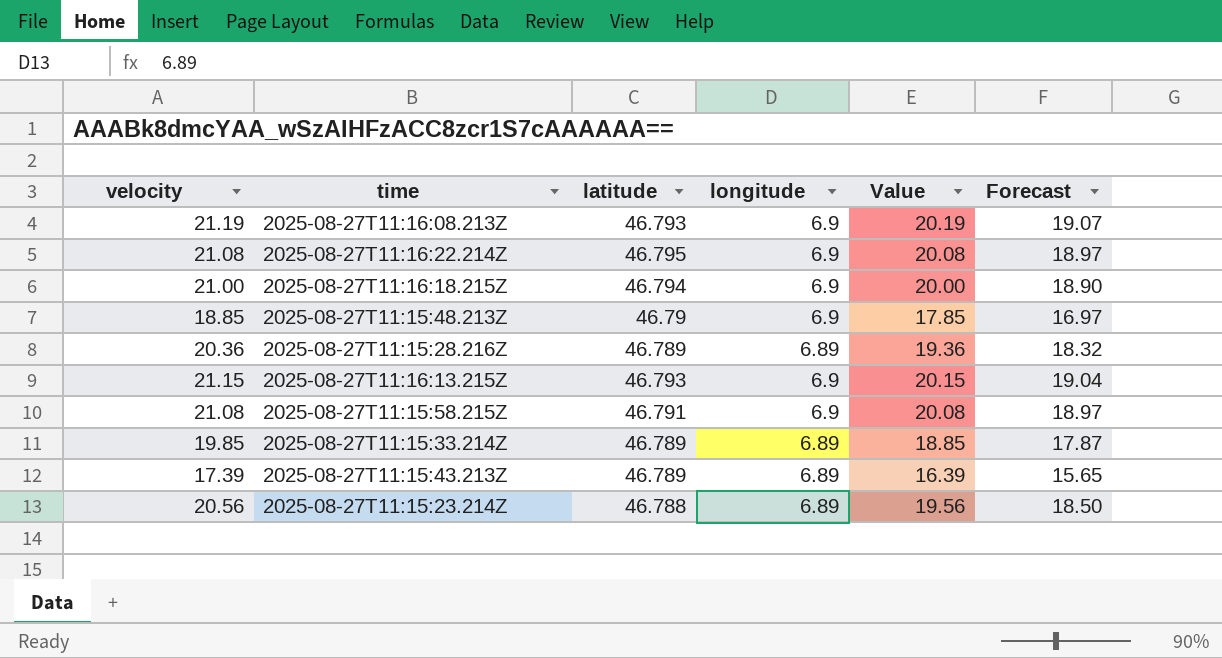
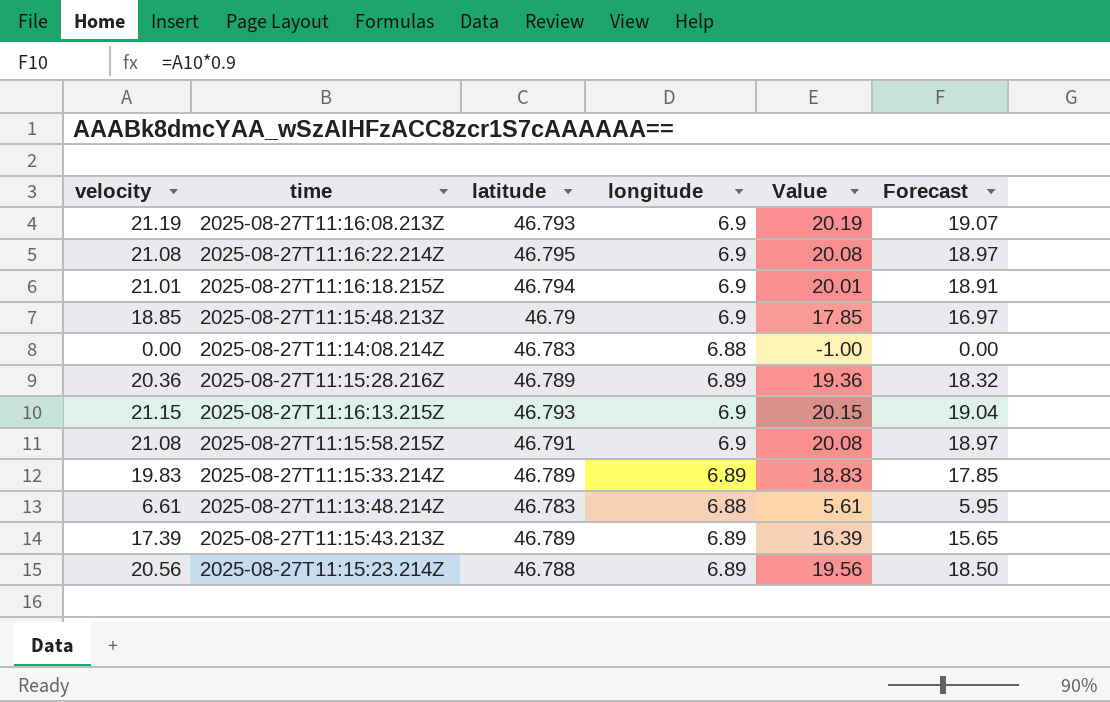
2025-08-27T11:16:18.215Z | velocity: 21.00 -> 21.01
2025-08-27T11:16:18.215Z | Value: 20.00 -> 20.01
2025-08-27T11:16:18.215Z | Forecast: 18.90 -> 18.91
row 2025-08-27T11:14:08.214Z: none -> 0.00 | 46.783 | 6.88 | -1.00 | 0.00
2025-08-27T11:15:33.214Z | velocity: 19.85 -> 19.83
2025-08-27T11:15:33.214Z | Value: 18.85 -> 18.83
2025-08-27T11:15:33.214Z | Forecast: 17.87 -> 17.85
row 2025-08-27T11:13:48.214Z: none -> 6.61 | 46.783 | 6.88 | 5.61 | 5.95

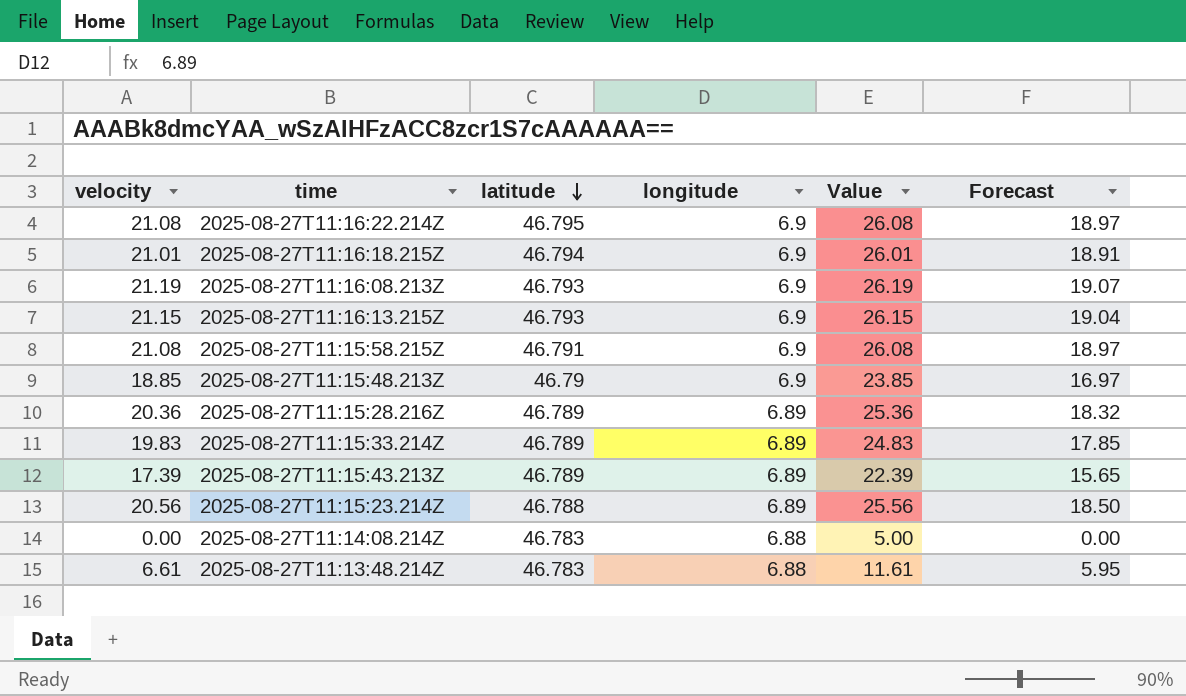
row order: none -> latitude descending
column Value | formula: [velocity] - 1 -> [velocity] + 5

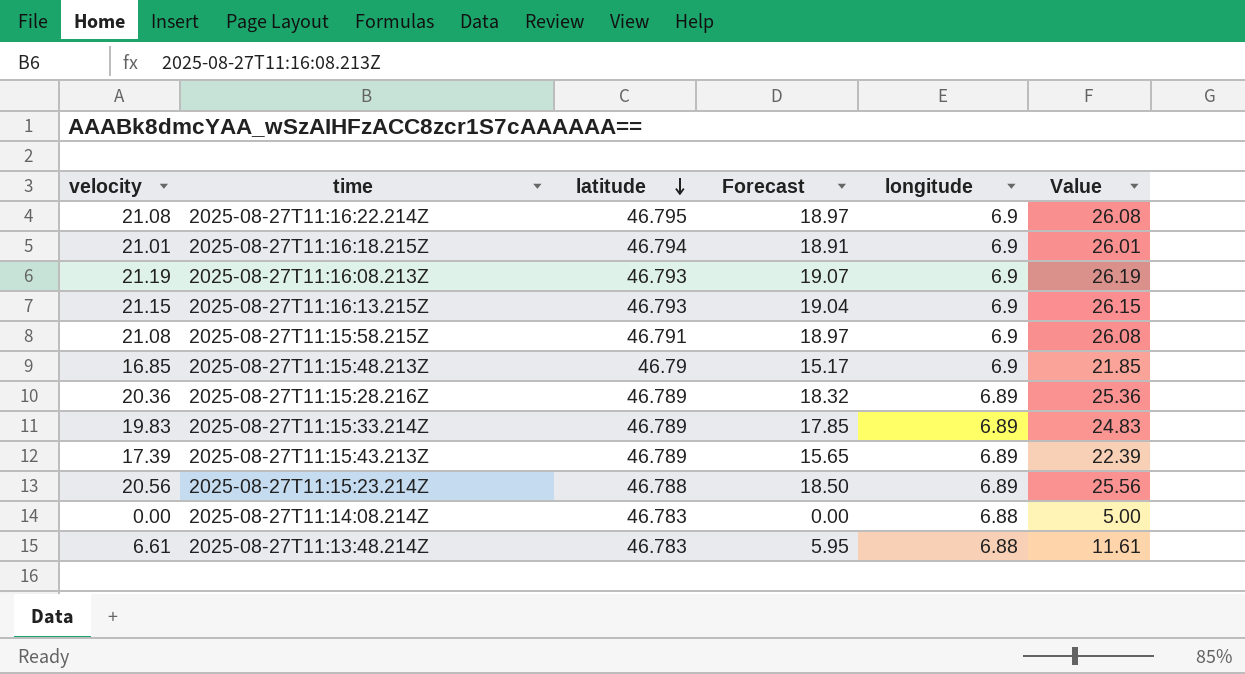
column Forecast | position: 6 -> 4
2025-08-27T11:15:48.213Z | velocity: 18.85 -> 16.85
2025-08-27T11:15:48.213Z | Forecast: 16.97 -> 15.17
2025-08-27T11:15:48.213Z | Value: 23.85 -> 21.85

